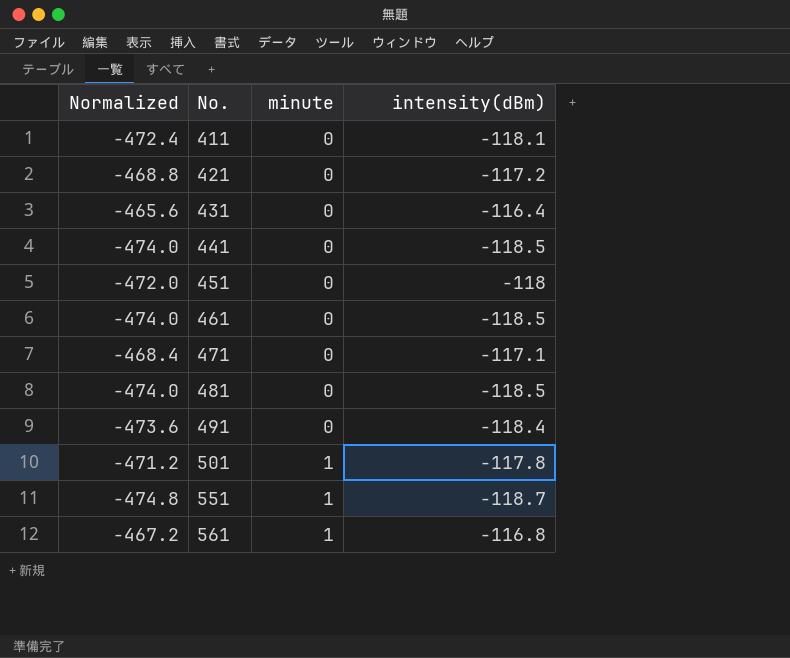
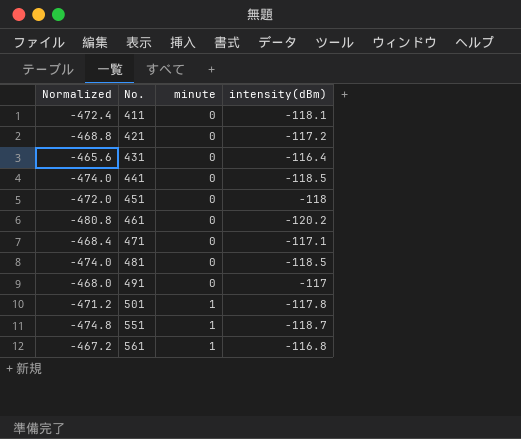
461 | Normalized: -474.0 -> -480.8
461 | intensity(dBm): -118.5 -> -120.2
491 | Normalized: -473.6 -> -468.0
491 | intensity(dBm): -118.4 -> -117

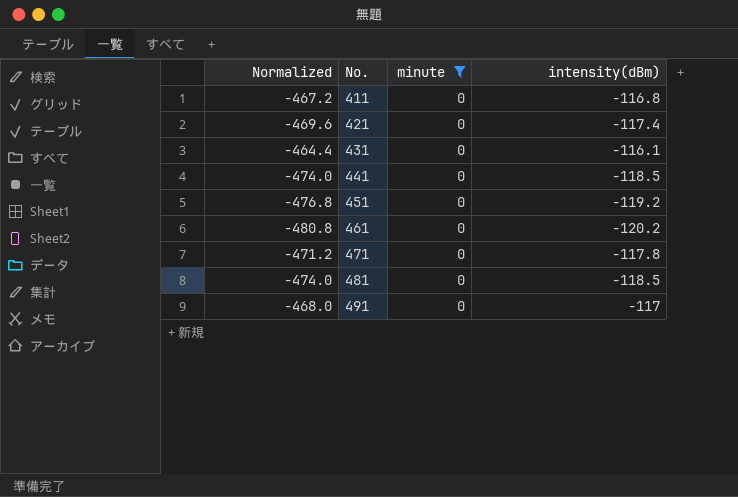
filter: none -> minute = 0
411 | Normalized: -472.4 -> -467.2
411 | intensity(dBm): -118.1 -> -116.8
421 | Normalized: -468.8 -> -469.6
421 | intensity(dBm): -117.2 -> -117.4
431 | Normalized: -465.6 -> -464.4
431 | intensity(dBm): -116.4 -> -116.1
451 | Normalized: -472.0 -> -476.8
451 | intensity(dBm): -118 -> -119.2
471 | Normalized: -468.4 -> -471.2
471 | intensity(dBm): -117.1 -> -117.8

